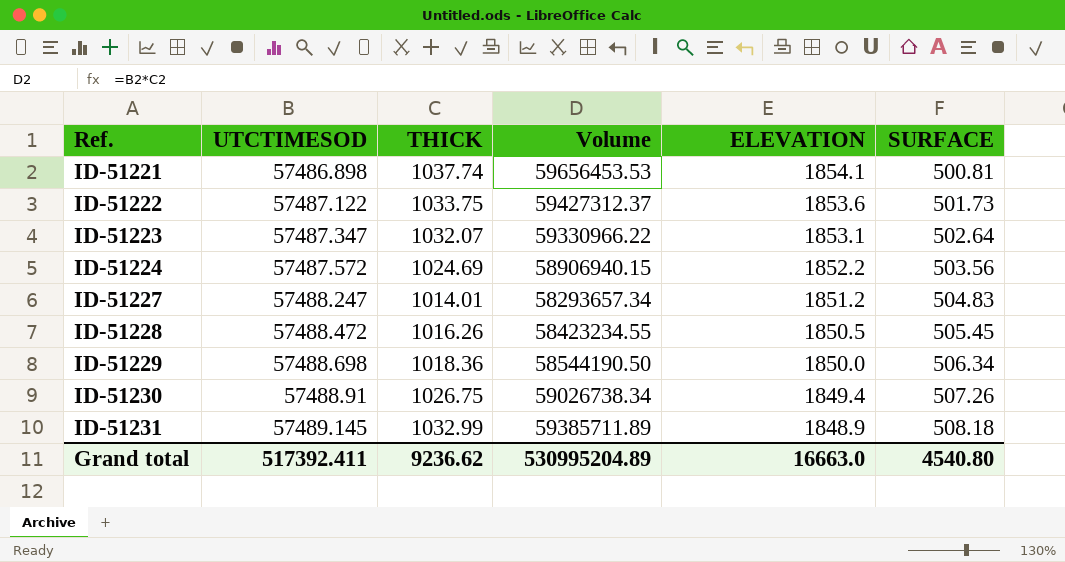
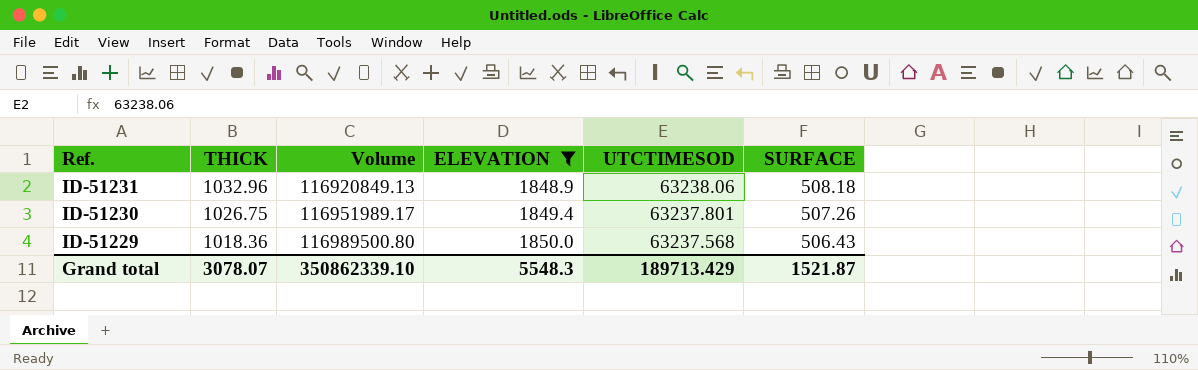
filter: none -> ELEVATION <= 1850.0
row order: Ref. ascending -> Ref. descending
column Volume | formula: [UTCTIMESOD] * [THICK] -> [ELEVATION] * [UTCTIMESOD]
column UTCTIMESOD | position: 2 -> 5
ID-51231 | THICK: 1032.99 -> 1032.96
ID-51231 | UTCTIMESOD: 57489.145 -> 63238.06
ID-51230 | UTCTIMESOD: 57488.91 -> 63237.801
ID-51229 | UTCTIMESOD: 57488.698 -> 63237.568
ID-51229 | SURFACE: 506.34 -> 506.43
Grand total | THICK: 9236.62 -> 3078.07
Grand total | Volume: 530995204.89 -> 350862339.10
Grand total | ELEVATION: 16663.0 -> 5548.3
Grand total | UTCTIMESOD: 517392.411 -> 189713.429
Grand total | SURFACE: 4540.80 -> 1521.87

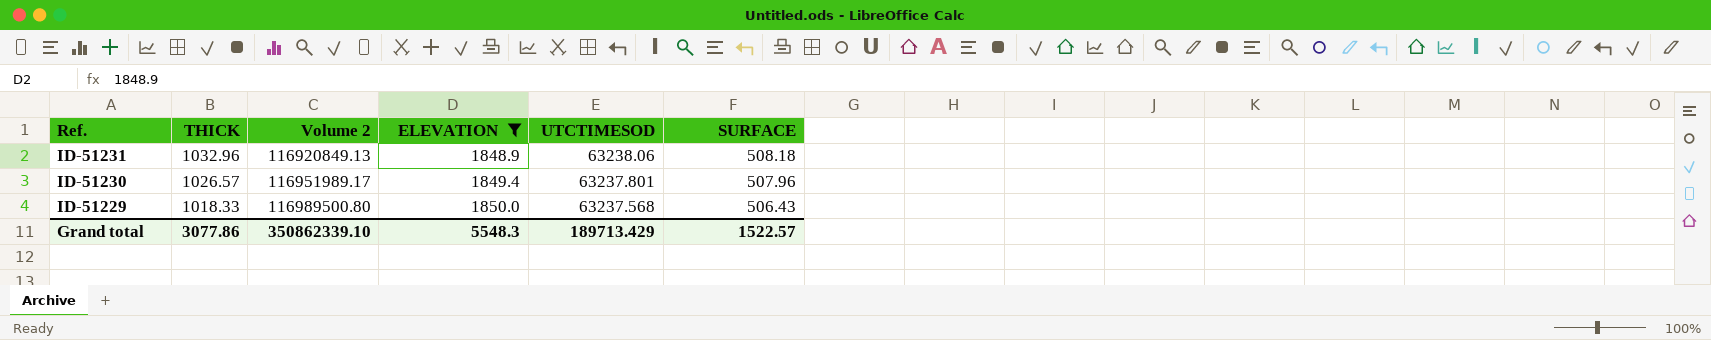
column name: Volume -> Volume 2
ID-51230 | THICK: 1026.75 -> 1026.57
ID-51230 | SURFACE: 507.26 -> 507.96
ID-51229 | THICK: 1018.36 -> 1018.33
Grand total | THICK: 3078.07 -> 3077.86
Grand total | SURFACE: 1521.87 -> 1522.57

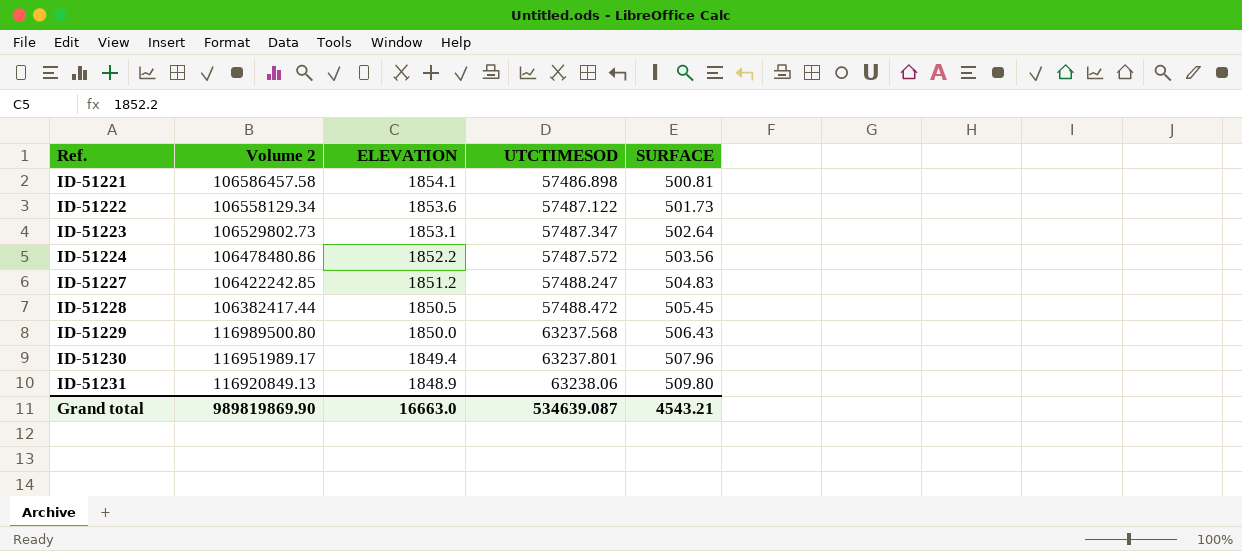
filter: ELEVATION <= 1850.0 -> none
row order: Ref. descending -> Ref. ascending
column THICK | position: 2 -> none
ID-51231 | SURFACE: 508.18 -> 509.80
Grand total | Volume 2: 350862339.10 -> 989819869.90
Grand total | ELEVATION: 5548.3 -> 16663.0
Grand total | UTCTIMESOD: 189713.429 -> 534639.087
Grand total | SURFACE: 1522.57 -> 4543.21

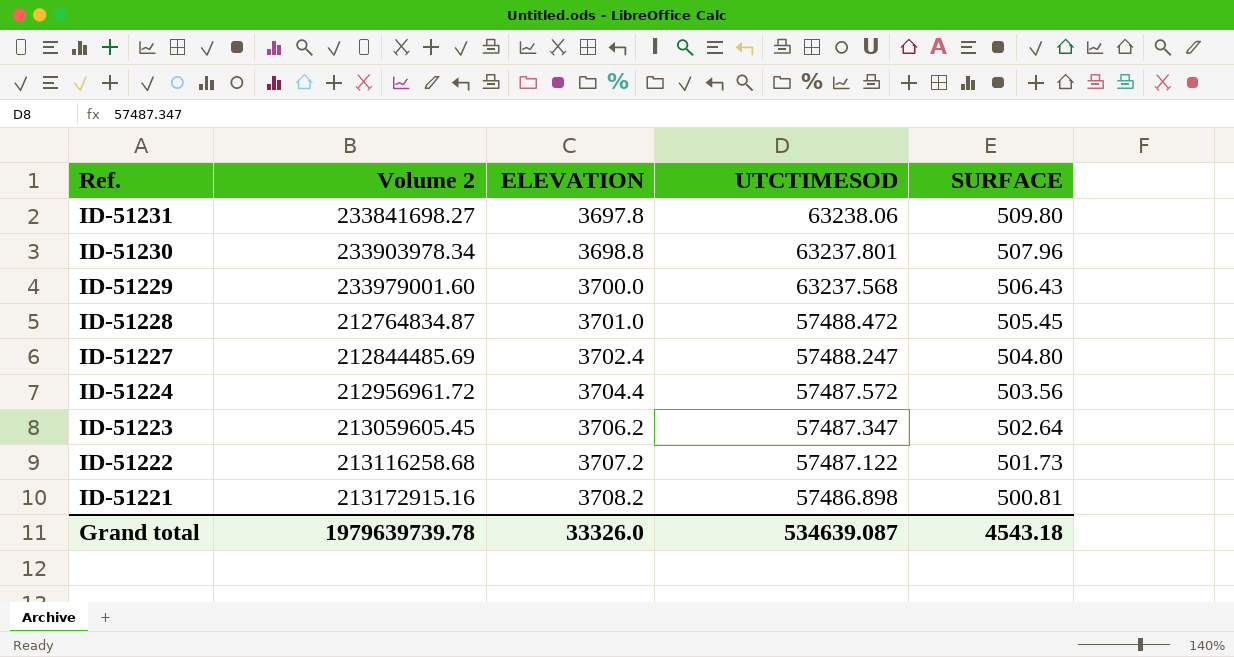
row order: Ref. ascending -> Ref. descending
ID-51231 | Volume 2: 116920849.13 -> 233841698.27
ID-51231 | ELEVATION: 1848.9 -> 3697.8
ID-51230 | Volume 2: 116951989.17 -> 233903978.34
ID-51230 | ELEVATION: 1849.4 -> 3698.8
ID-51229 | Volume 2: 116989500.80 -> 233979001.60
ID-51229 | ELEVATION: 1850.0 -> 3700.0
ID-51228 | Volume 2: 106382417.44 -> 212764834.87
ID-51228 | ELEVATION: 1850.5 -> 3701.0
ID-51227 | Volume 2: 106422242.85 -> 212844485.69
ID-51227 | ELEVATION: 1851.2 -> 3702.4
ID-51227 | SURFACE: 504.83 -> 504.80
ID-51224 | Volume 2: 106478480.86 -> 212956961.72
ID-51224 | ELEVATION: 1852.2 -> 3704.4
ID-51223 | Volume 2: 106529802.73 -> 213059605.45
ID-51223 | ELEVATION: 1853.1 -> 3706.2
ID-51222 | Volume 2: 106558129.34 -> 213116258.68
ID-51222 | ELEVATION: 1853.6 -> 3707.2
ID-51221 | Volume 2: 106586457.58 -> 213172915.16
ID-51221 | ELEVATION: 1854.1 -> 3708.2
Grand total | Volume 2: 989819869.90 -> 1979639739.78
Grand total | ELEVATION: 16663.0 -> 33326.0
Grand total | SURFACE: 4543.21 -> 4543.18

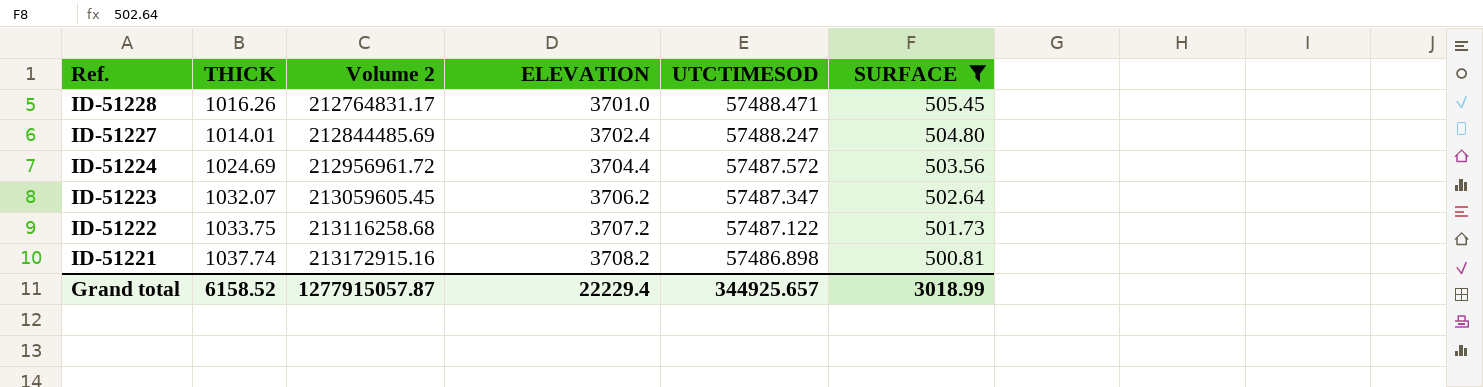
filter: none -> SURFACE <= 505.45
column THICK | position: none -> 2
ID-51228 | Volume 2: 212764834.87 -> 212764831.17
ID-51228 | UTCTIMESOD: 57488.472 -> 57488.471
Grand total | Volume 2: 1979639739.78 -> 1277915057.87
Grand total | ELEVATION: 33326.0 -> 22229.4
Grand total | UTCTIMESOD: 534639.087 -> 344925.657
Grand total | SURFACE: 4543.18 -> 3018.99

